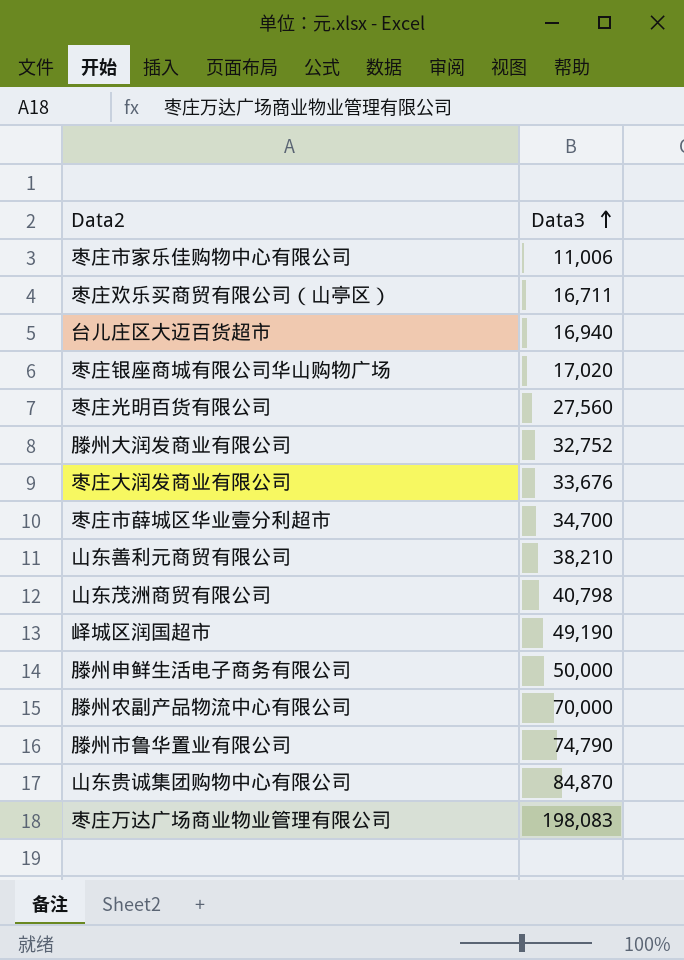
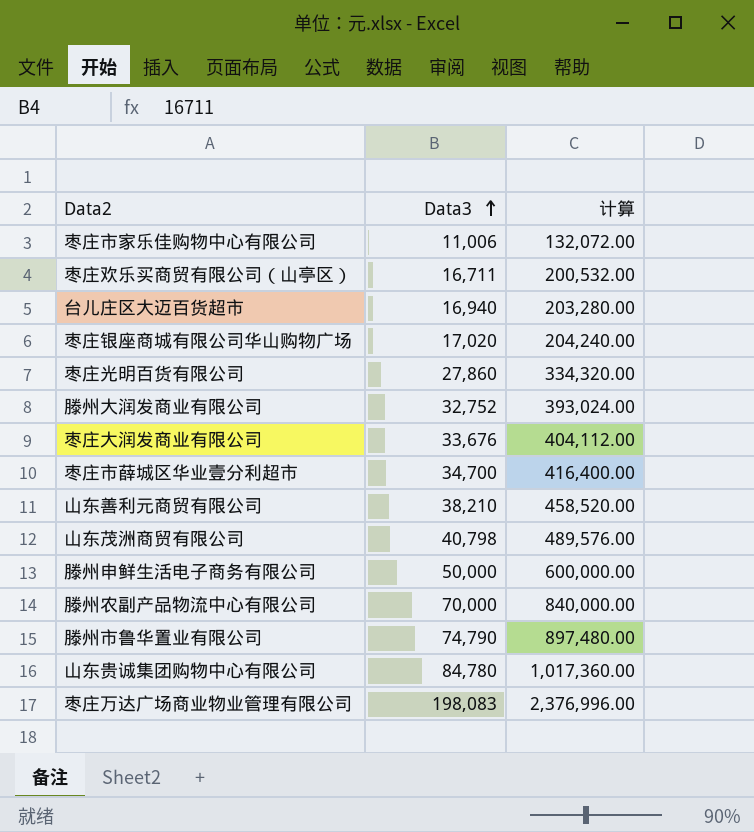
column 计算 | formula: none -> [Data3] * 12
row 峄城区润国超市: 49,190 -> none
枣庄光明百货有限公司 | Data3: 27,560 -> 27,860
山东贵诚集团购物中心有限公司 | Data3: 84,870 -> 84,780

